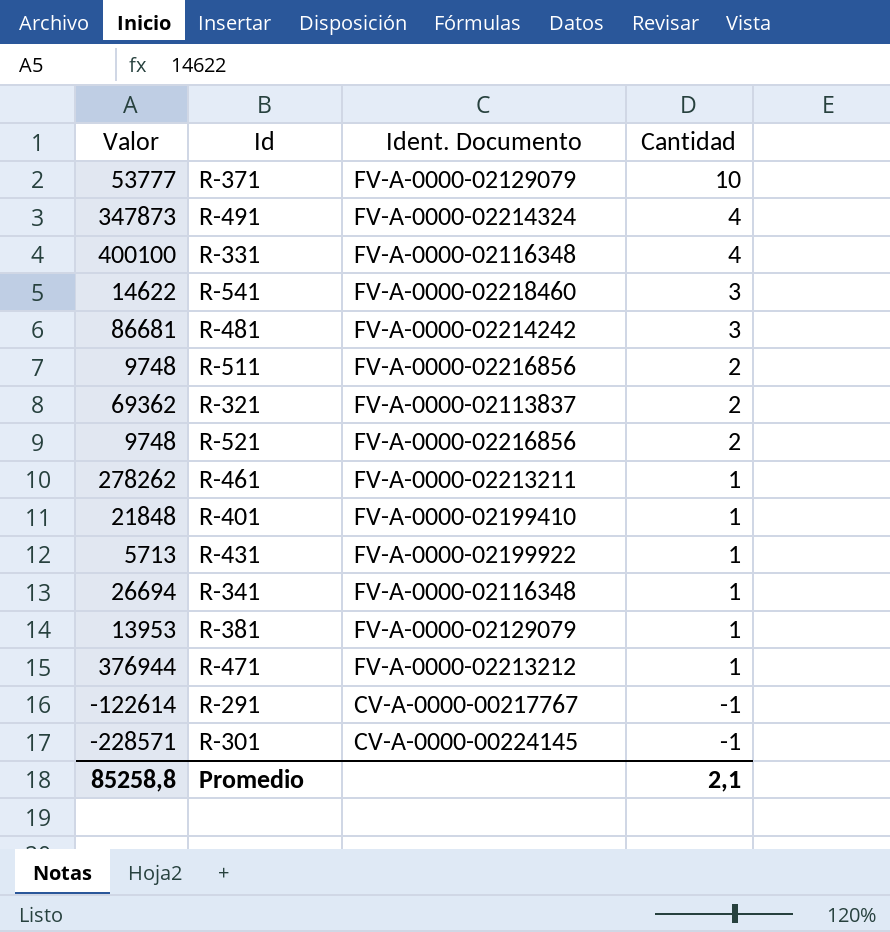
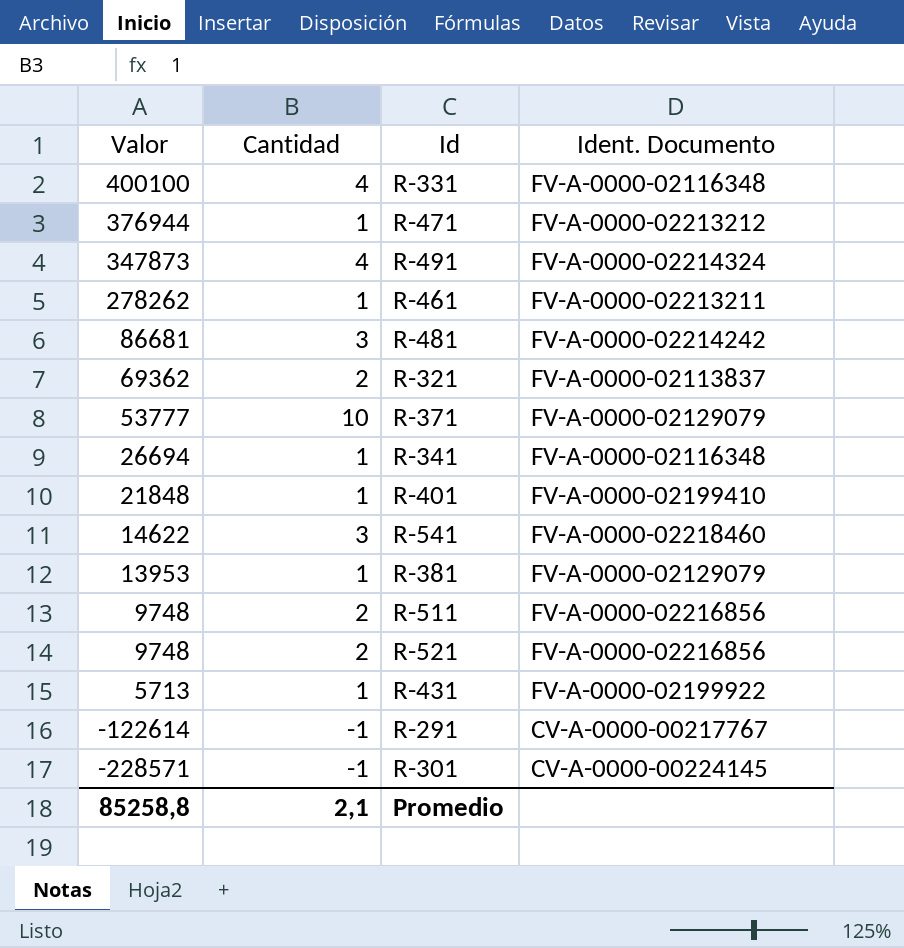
row order: Cantidad descending -> Valor descending
column Cantidad | position: 4 -> 2

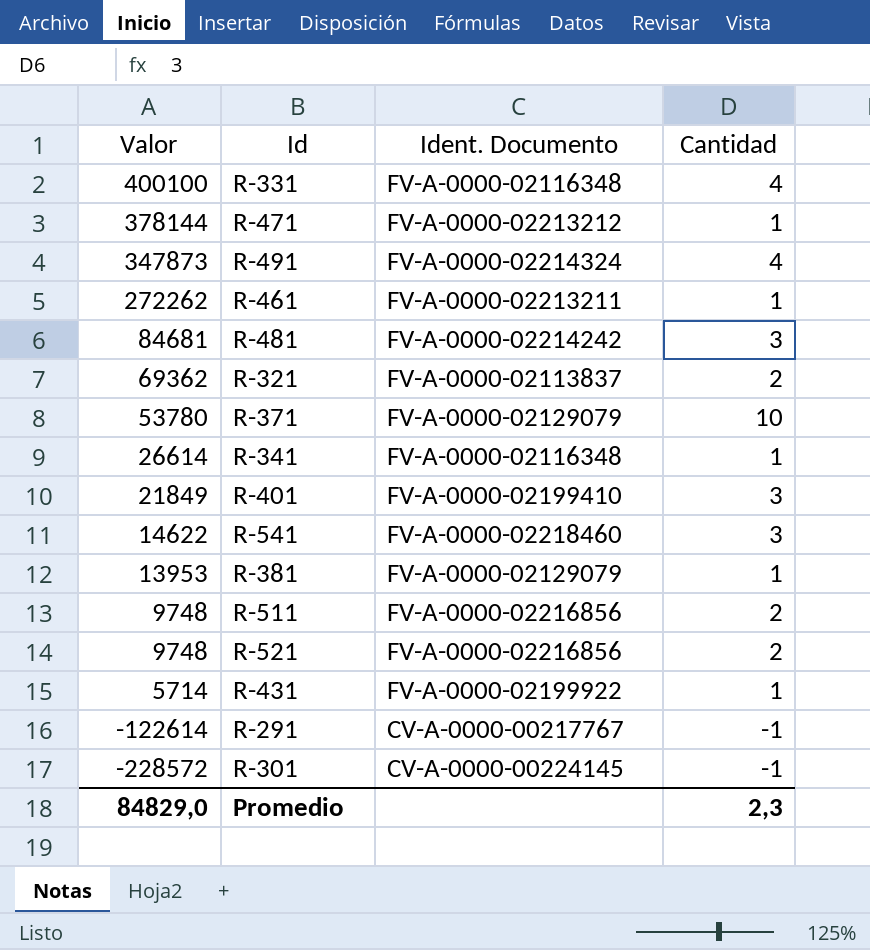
column Cantidad | position: 2 -> 4
R-471 | Valor: 376944 -> 378144
R-461 | Valor: 278262 -> 272262
R-481 | Valor: 86681 -> 84681
R-371 | Valor: 53777 -> 53780
R-341 | Valor: 26694 -> 26614
R-401 | Valor: 21848 -> 21849
R-401 | Cantidad: 1 -> 3
R-431 | Valor: 5713 -> 5714
R-301 | Valor: -228571 -> -228572
Promedio | Valor: 85258,8 -> 84829,0
Promedio | Cantidad: 2,1 -> 2,3

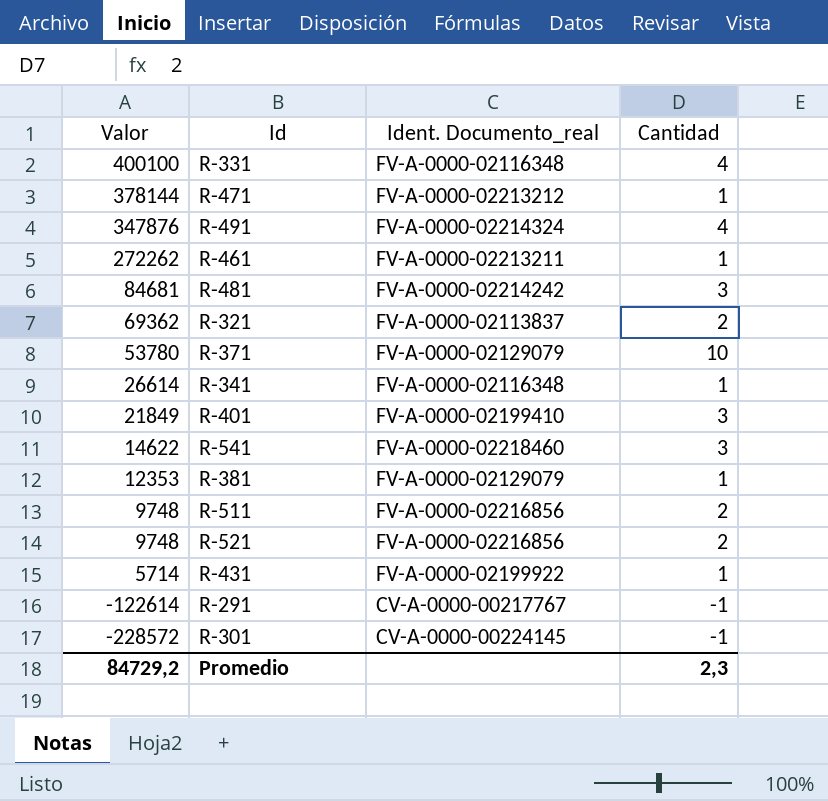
column name: Ident. Documento -> Ident. Documento_real
R-491 | Valor: 347873 -> 347876
R-381 | Valor: 13953 -> 12353
Promedio | Valor: 84829,0 -> 84729,2

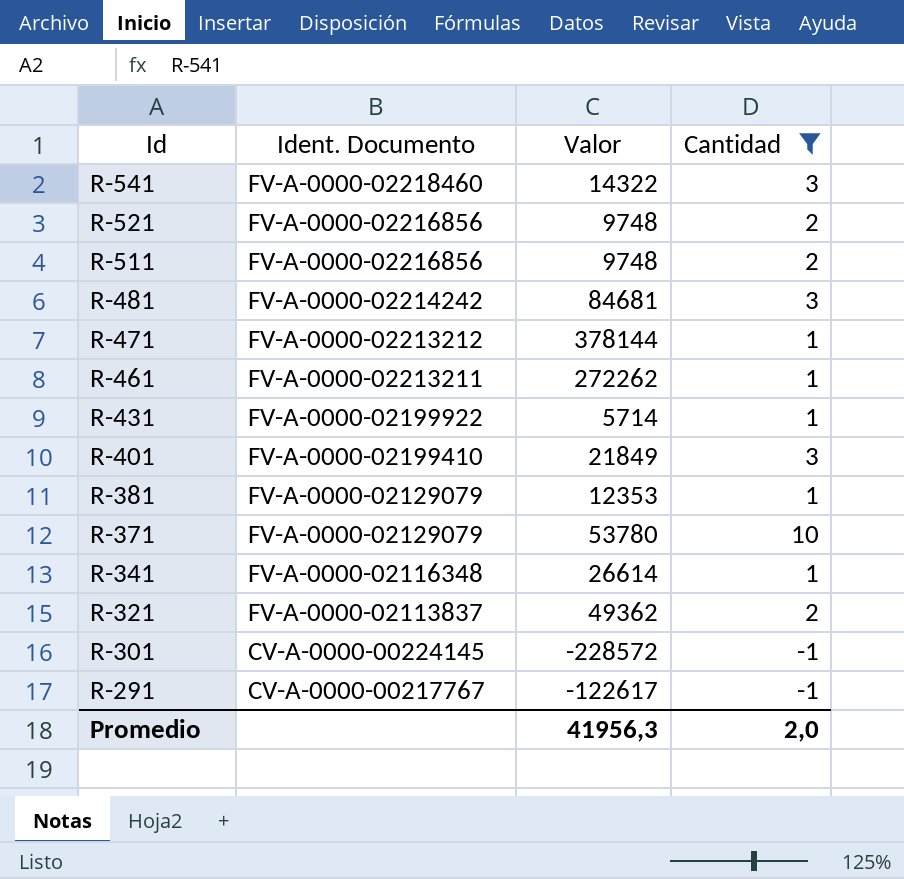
filter: none -> Cantidad != 4
row order: Valor descending -> Id descending
column name: Ident. Documento_real -> Ident. Documento
column Valor | position: 1 -> 3
R-541 | Valor: 14622 -> 14322
R-321 | Valor: 69362 -> 49362
R-291 | Valor: -122614 -> -122617
Promedio | Valor: 84729,2 -> 41956,3
Promedio | Cantidad: 2,3 -> 2,0

